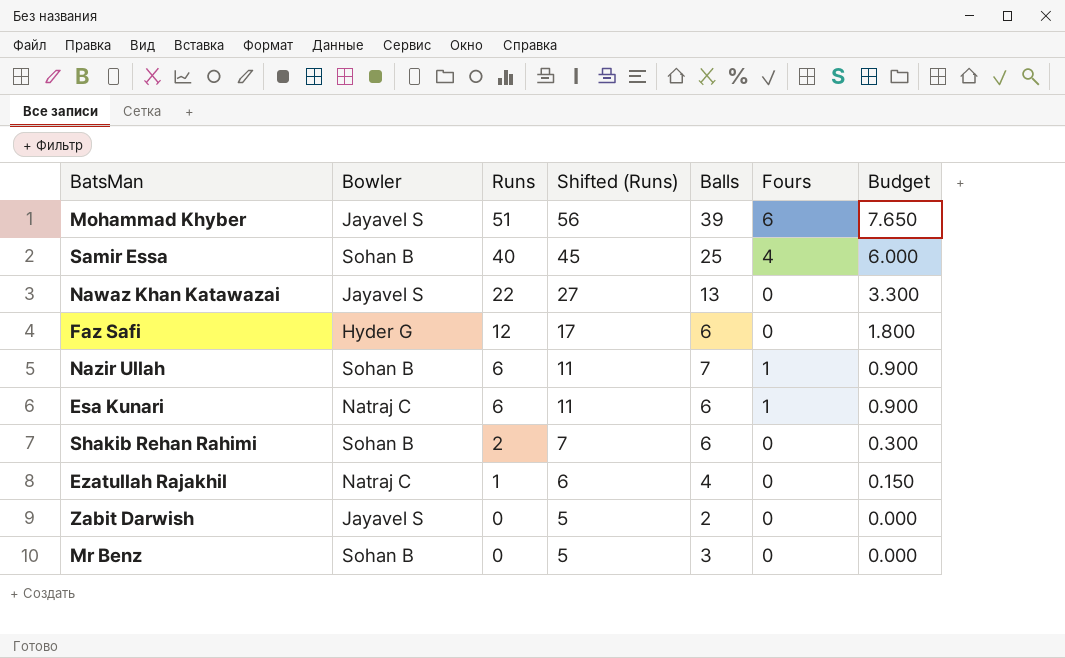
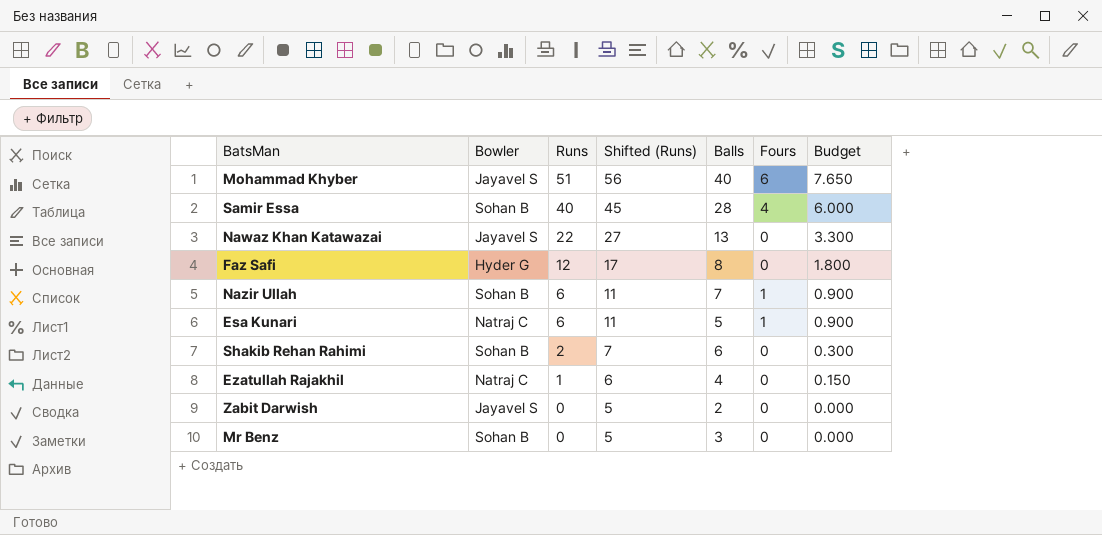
Mohammad Khyber | Balls: 39 -> 40
Samir Essa | Balls: 25 -> 28
Faz Safi | Balls: 6 -> 8
Esa Kunari | Balls: 6 -> 5

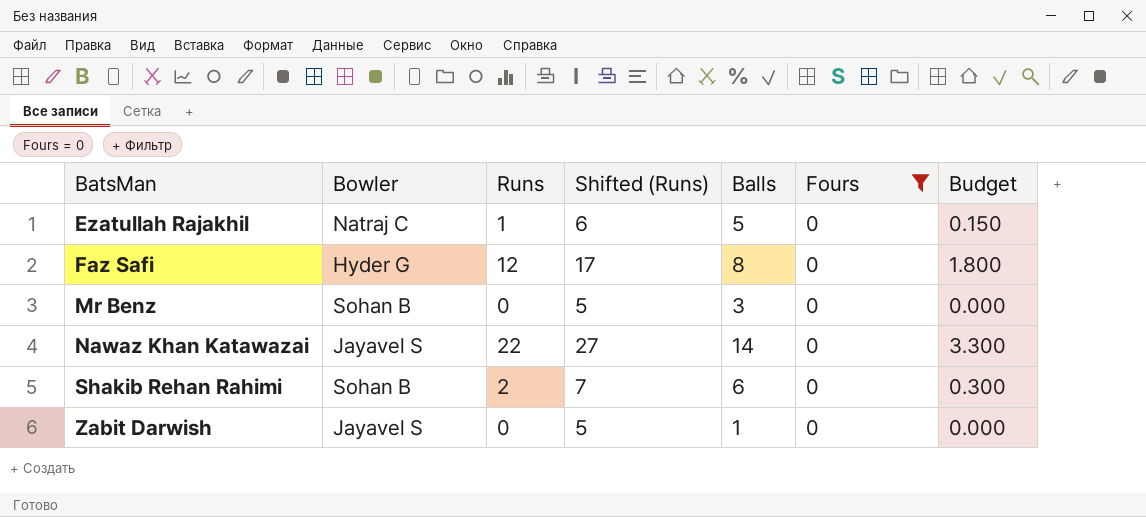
filter: none -> Fours = 0
row order: Runs descending -> BatsMan ascending
Ezatullah Rajakhil | Balls: 4 -> 5
Nawaz Khan Katawazai | Balls: 13 -> 14
Zabit Darwish | Balls: 2 -> 1

